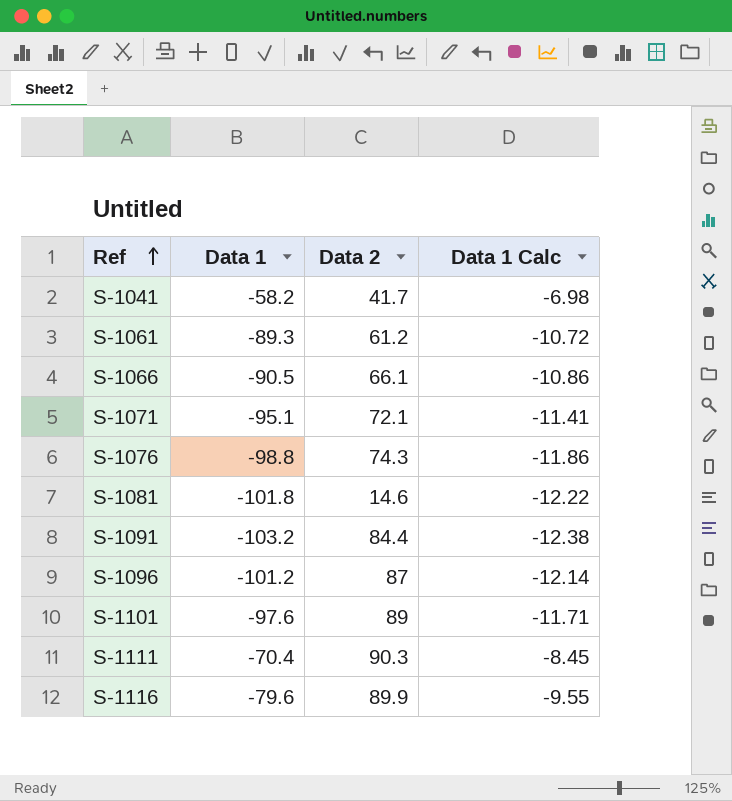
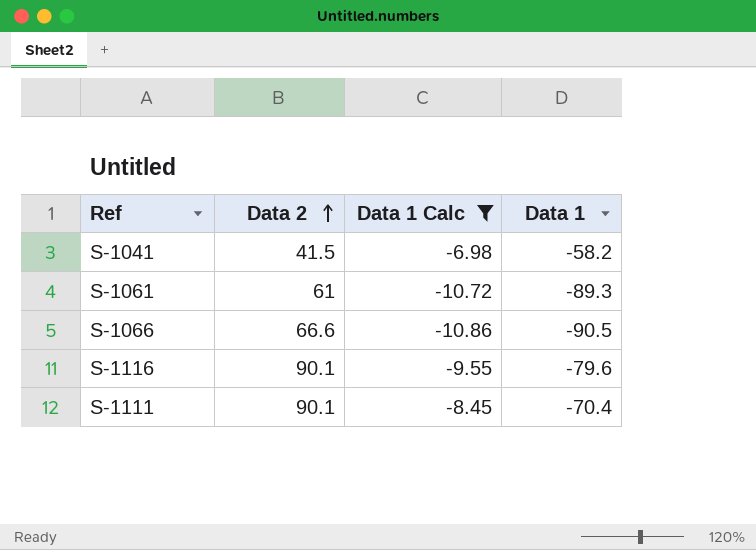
filter: none -> Data 1 Calc >= -10.86
row order: Ref ascending -> Data 2 ascending
column Data 1 | position: 2 -> 4
S-1041 | Data 2: 41.7 -> 41.5
S-1061 | Data 2: 61.2 -> 61
S-1066 | Data 2: 66.1 -> 66.6
S-1116 | Data 2: 89.9 -> 90.1
S-1111 | Data 2: 90.3 -> 90.1

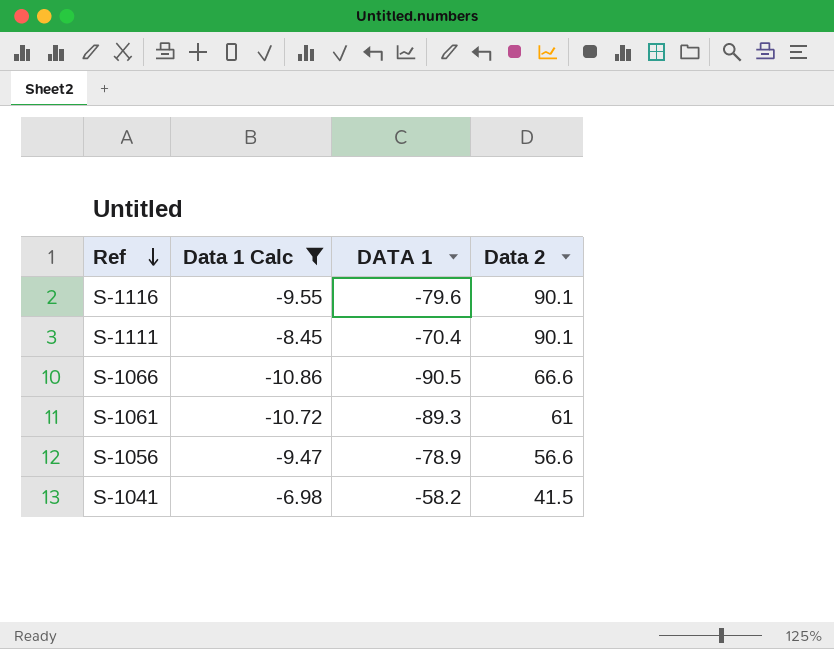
row order: Data 2 ascending -> Ref descending
column name: Data 1 -> DATA 1
column Data 2 | position: 2 -> 4
row S-1056: none -> -9.47 | -78.9 | 56.6

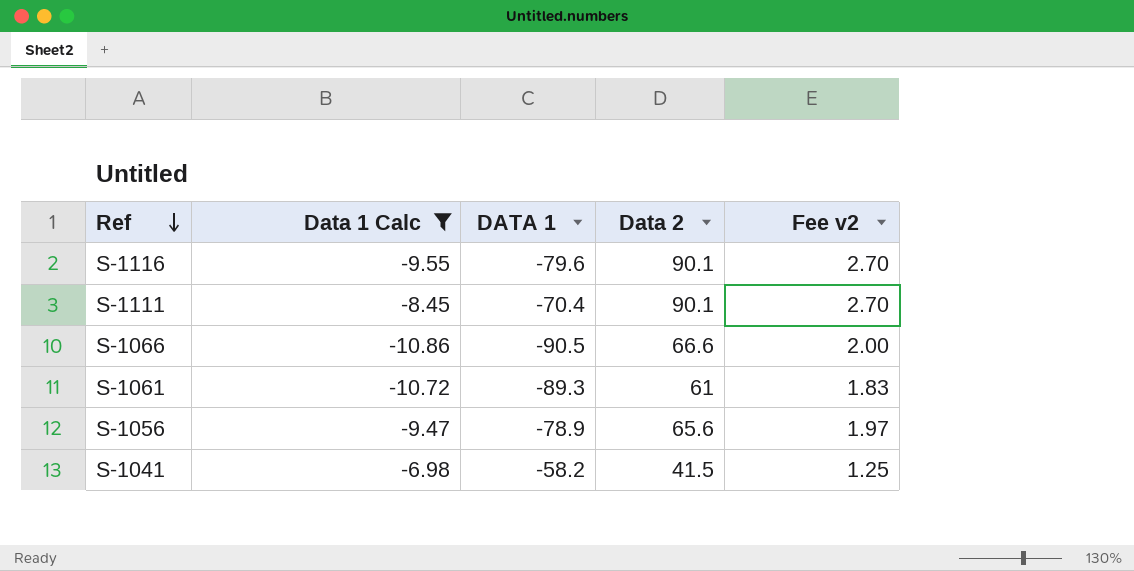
column Fee v2 | formula: none -> [Data 2] * 0.03
S-1056 | Data 2: 56.6 -> 65.6

